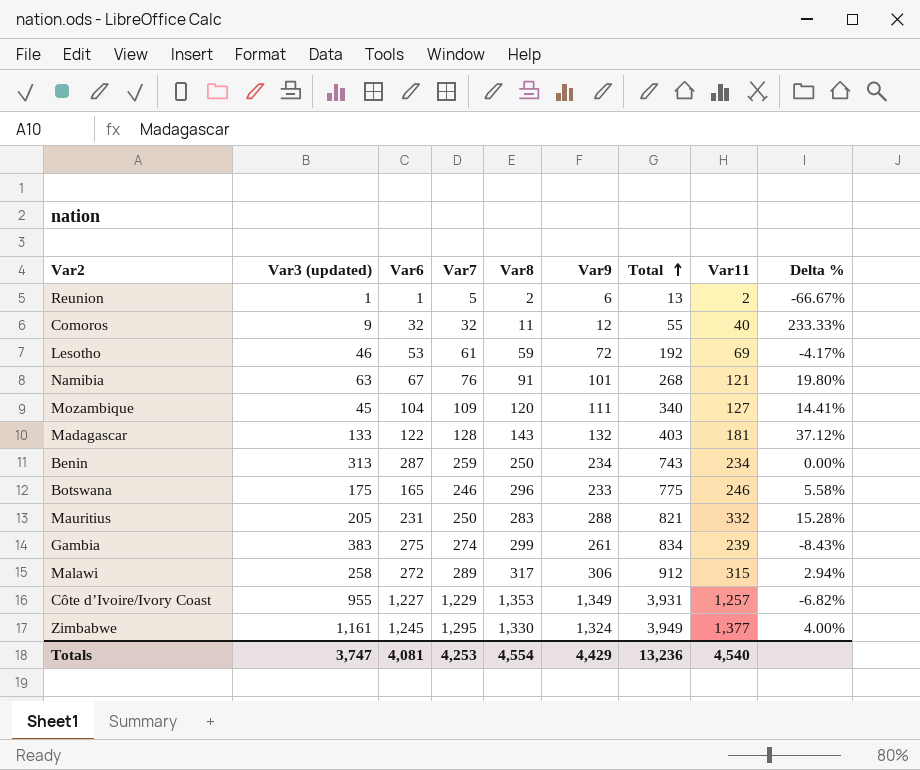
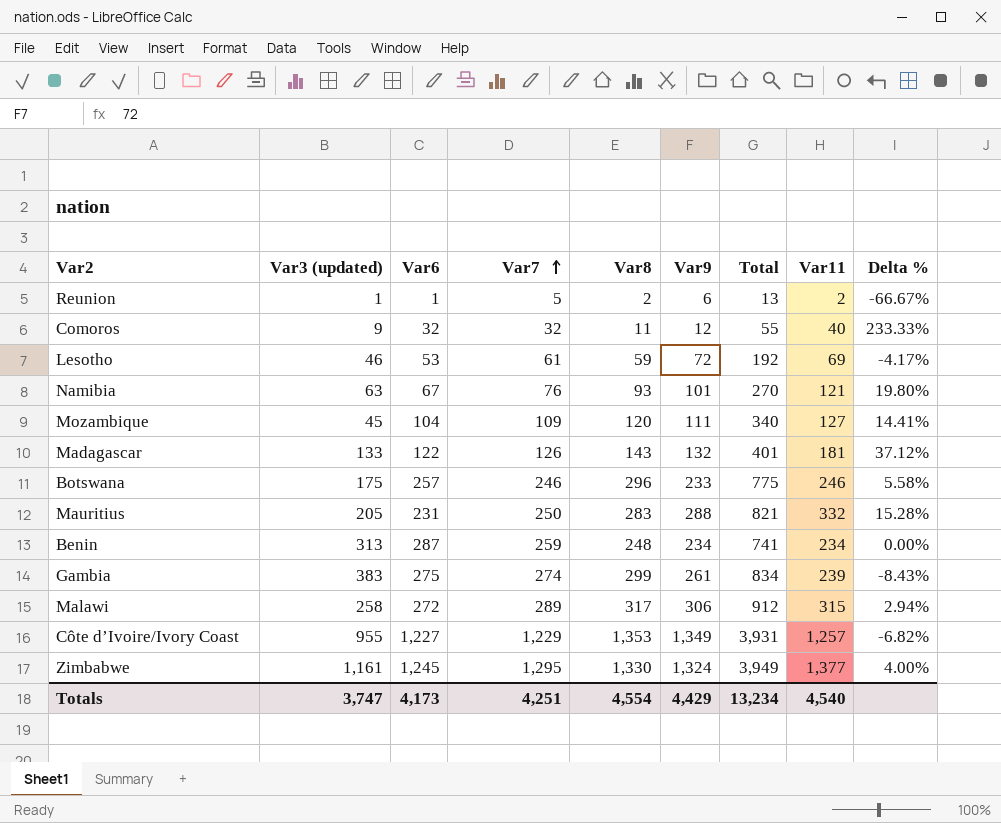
row order: Total ascending -> Var7 ascending
Namibia | Var8: 91 -> 93
Namibia | Total: 268 -> 270
Madagascar | Var7: 128 -> 126
Madagascar | Total: 403 -> 401
Botswana | Var6: 165 -> 257
Benin | Var8: 250 -> 248
Benin | Total: 743 -> 741
Totals | Var6: 4,081 -> 4,173
Totals | Var7: 4,253 -> 4,251
Totals | Total: 13,236 -> 13,234

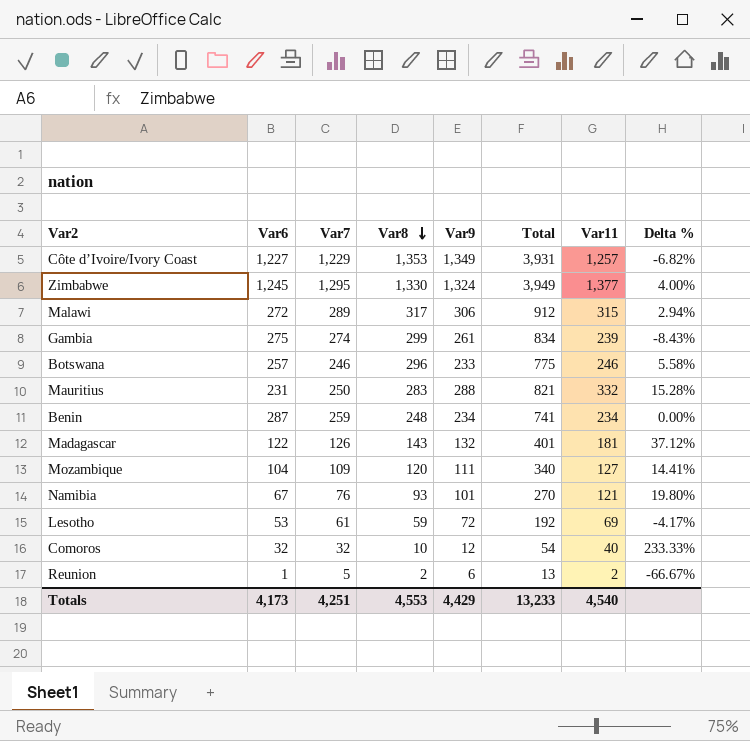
row order: Var7 ascending -> Var8 descending
column Var3 (updated) | position: 2 -> none
Comoros | Var8: 11 -> 10
Comoros | Total: 55 -> 54
Totals | Var8: 4,554 -> 4,553
Totals | Total: 13,234 -> 13,233

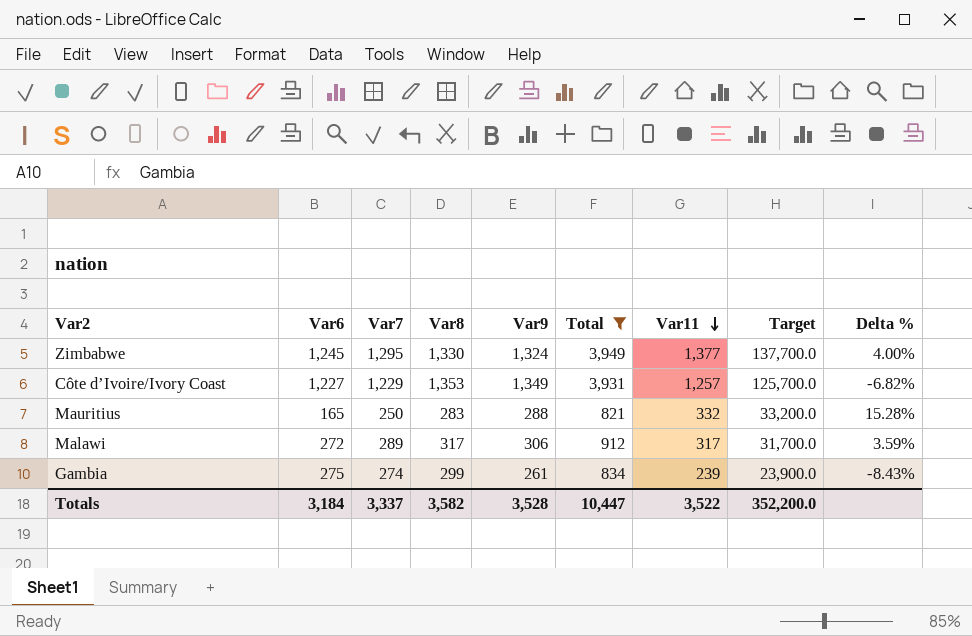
filter: none -> Total >= 821
row order: Var8 descending -> Var11 descending
column Target | formula: none -> [Var11] * 100
Mauritius | Var6: 231 -> 165
Malawi | Var11: 315 -> 317
Malawi | Delta %: 2.94% -> 3.59%
Totals | Var6: 4,173 -> 3,184
Totals | Var7: 4,251 -> 3,337
Totals | Var8: 4,553 -> 3,582
Totals | Var9: 4,429 -> 3,528
Totals | Total: 13,233 -> 10,447
Totals | Var11: 4,540 -> 3,522

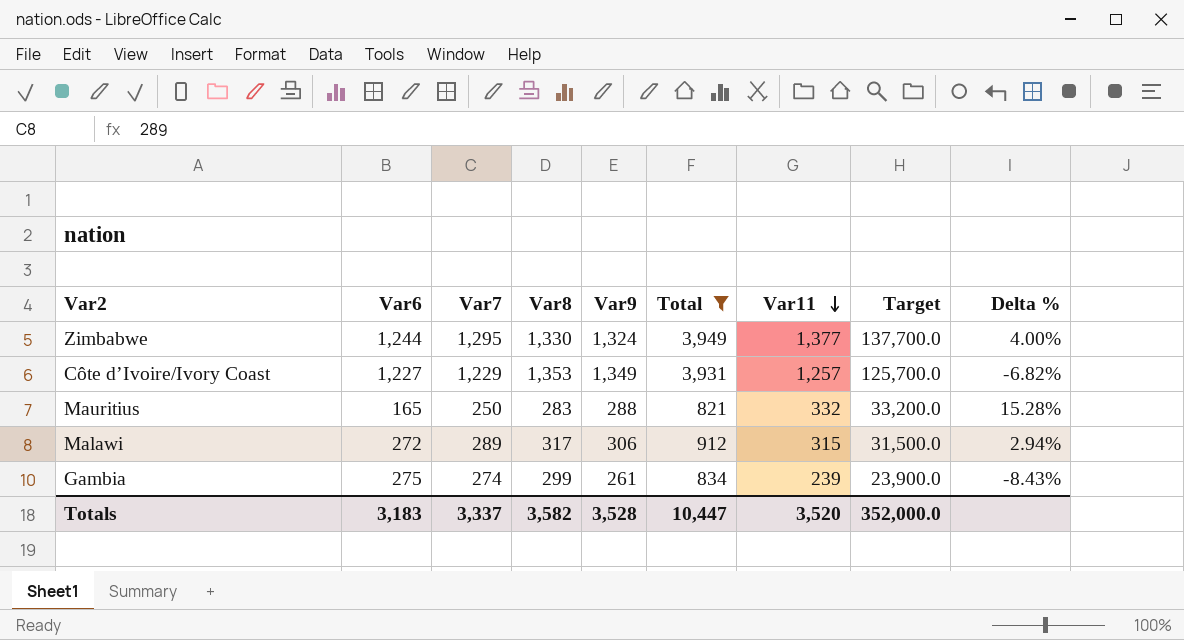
Zimbabwe | Var6: 1,245 -> 1,244
Malawi | Var11: 317 -> 315
Malawi | Target: 31,700.0 -> 31,500.0
Malawi | Delta %: 3.59% -> 2.94%
Totals | Var6: 3,184 -> 3,183
Totals | Var11: 3,522 -> 3,520
Totals | Target: 352,200.0 -> 352,000.0

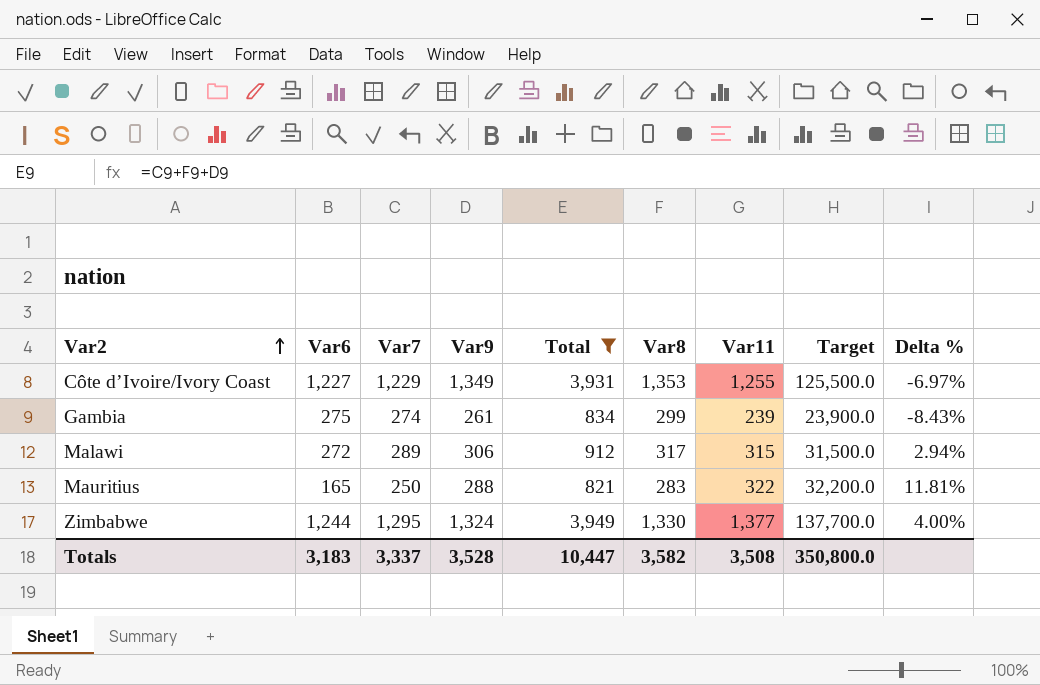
row order: Var11 descending -> Var2 ascending
column Var8 | position: 4 -> 6
Côte d’Ivoire/Ivory Coast | Var11: 1,257 -> 1,255
Côte d’Ivoire/Ivory Coast | Target: 125,700.0 -> 125,500.0
Côte d’Ivoire/Ivory Coast | Delta %: -6.82% -> -6.97%
Mauritius | Var11: 332 -> 322
Mauritius | Target: 33,200.0 -> 32,200.0
Mauritius | Delta %: 15.28% -> 11.81%
Totals | Var11: 3,520 -> 3,508
Totals | Target: 352,000.0 -> 350,800.0

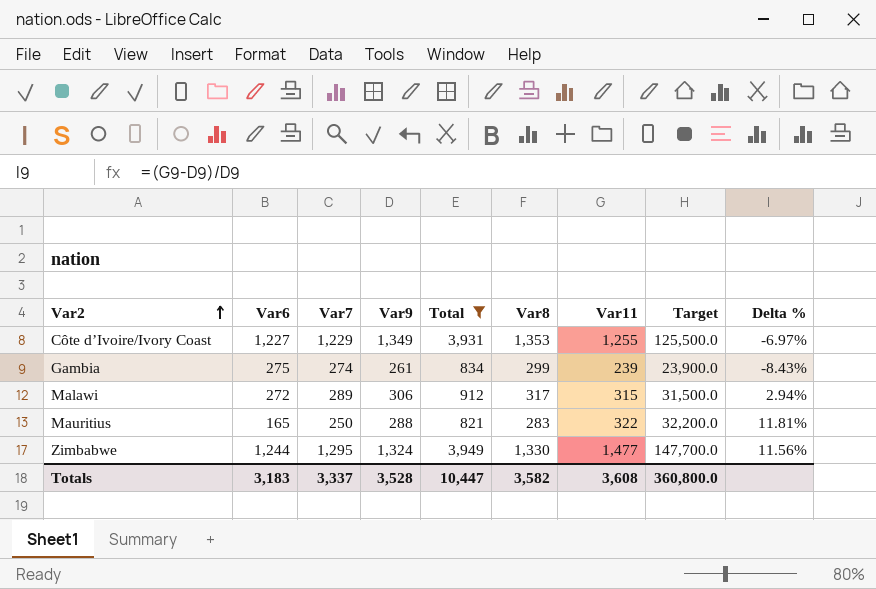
Zimbabwe | Var11: 1,377 -> 1,477
Zimbabwe | Target: 137,700.0 -> 147,700.0
Zimbabwe | Delta %: 4.00% -> 11.56%
Totals | Var11: 3,508 -> 3,608
Totals | Target: 350,800.0 -> 360,800.0

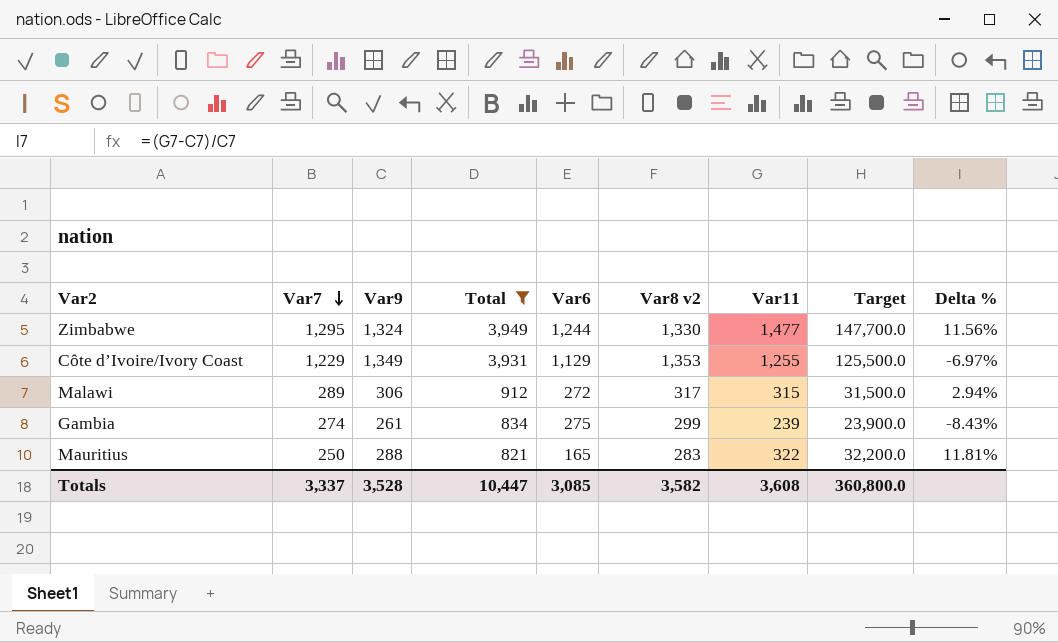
row order: Var2 ascending -> Var7 descending
column Var6 | position: 2 -> 5
column name: Var8 -> Var8 v2
Côte d’Ivoire/Ivory Coast | Var6: 1,227 -> 1,129
Totals | Var6: 3,183 -> 3,085

